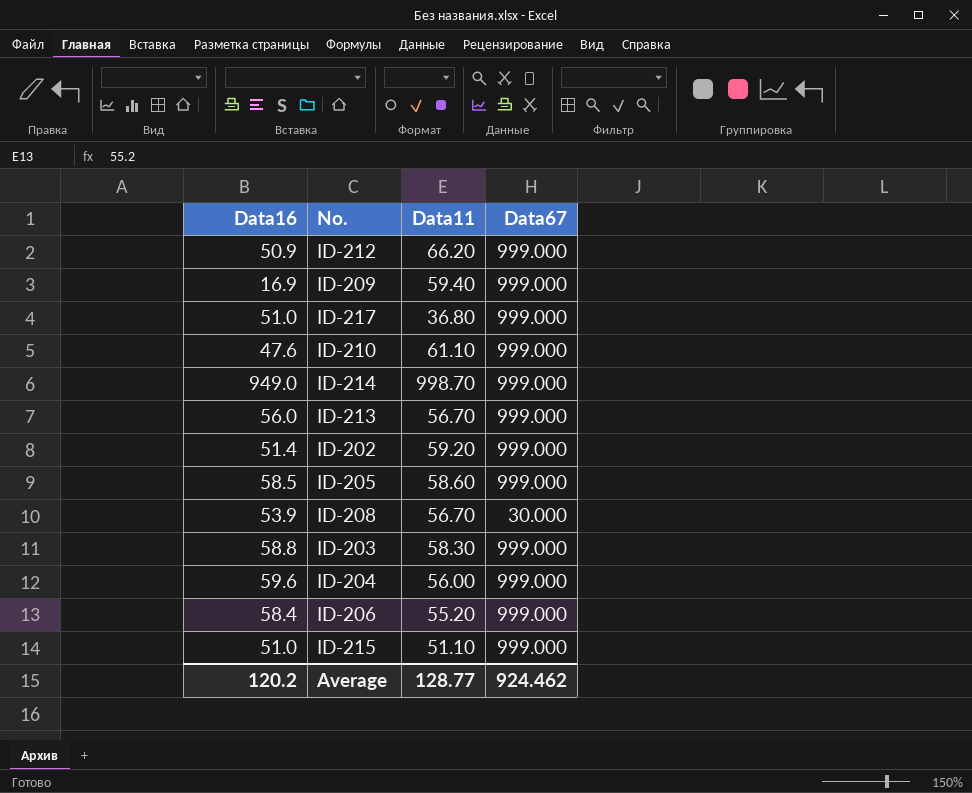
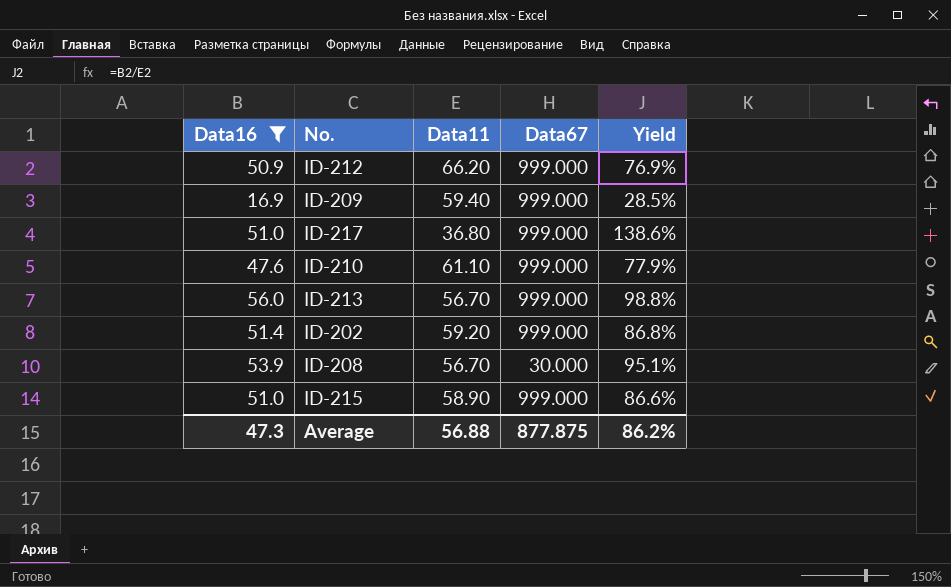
filter: none -> Data16 <= 56.0
column Yield | formula: none -> [Data16] / [Data11]
ID-215 | Data11: 51.10 -> 58.90
Average | Data16: 120.2 -> 47.3
Average | Data11: 128.77 -> 56.88
Average | Data67: 924.462 -> 877.875

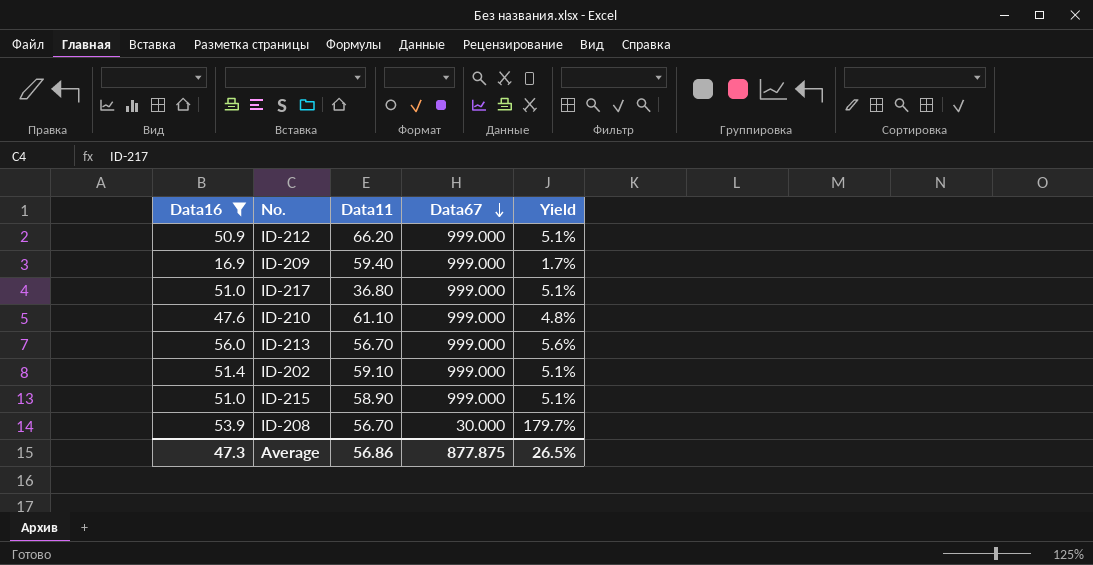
row order: none -> Data67 descending
column Yield | formula: [Data16] / [Data11] -> [Data16] / [Data67]
ID-202 | Data11: 59.20 -> 59.10
Average | Data11: 56.88 -> 56.86
Average | Yield: 86.2% -> 26.5%

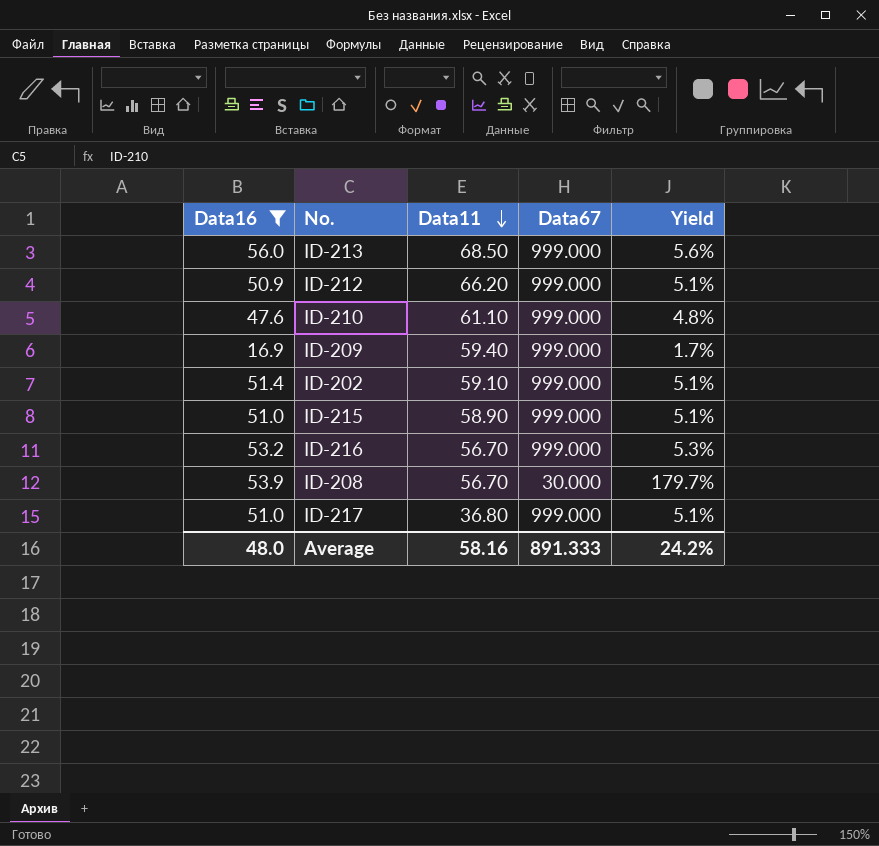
row order: Data67 descending -> Data11 descending
ID-213 | Data11: 56.70 -> 68.50
row ID-216: none -> 53.2 | 56.70 | 999.000 | 5.3%
Average | Data16: 47.3 -> 48.0
Average | Data11: 56.86 -> 58.16
Average | Data67: 877.875 -> 891.333
Average | Yield: 26.5% -> 24.2%

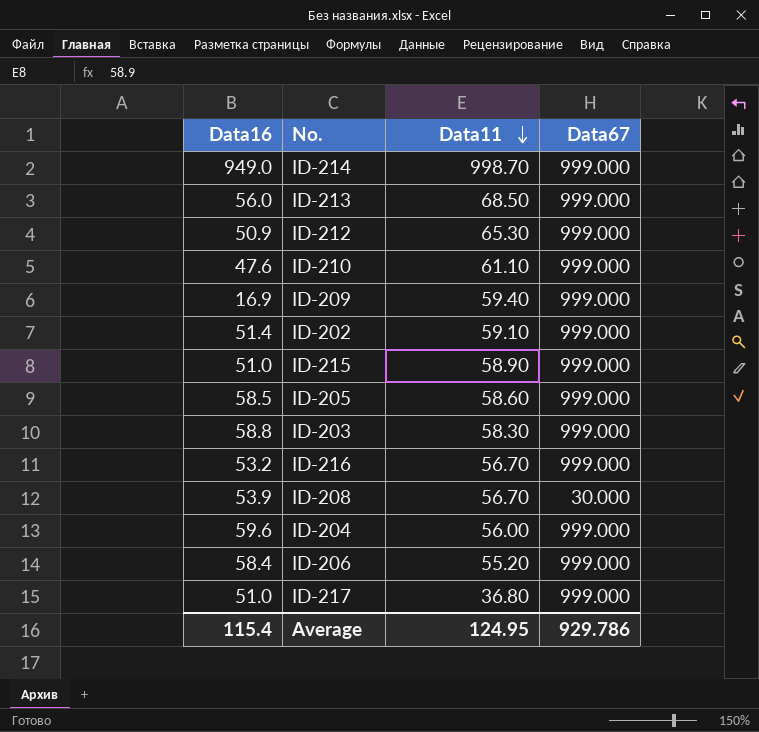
filter: Data16 <= 56.0 -> none
column Yield | formula: [Data16] / [Data67] -> none
ID-212 | Data11: 66.20 -> 65.30
Average | Data16: 48.0 -> 115.4
Average | Data11: 58.16 -> 124.95
Average | Data67: 891.333 -> 929.786

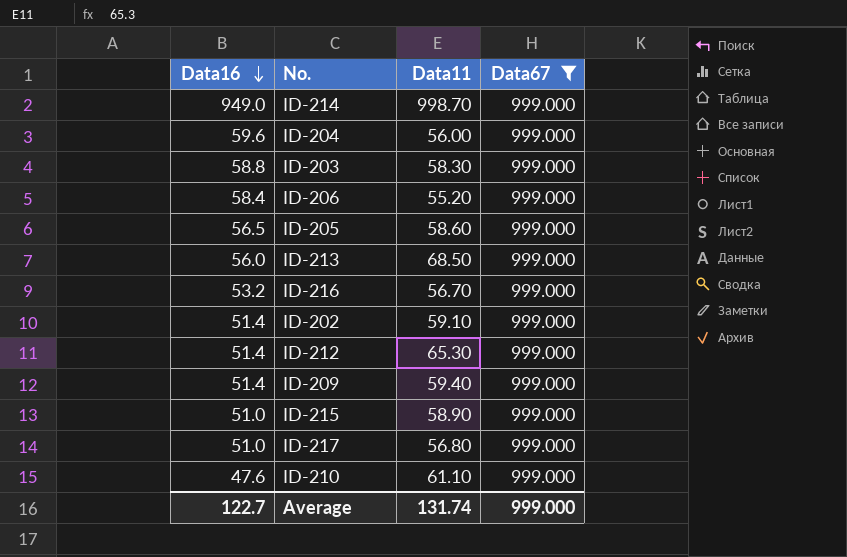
filter: none -> Data67 = 999.000
row order: Data11 descending -> Data16 descending
ID-205 | Data16: 58.5 -> 56.5
ID-212 | Data16: 50.9 -> 51.4
ID-209 | Data16: 16.9 -> 51.4
ID-217 | Data11: 36.80 -> 56.80
Average | Data16: 115.4 -> 122.7
Average | Data11: 124.95 -> 131.74
Average | Data67: 929.786 -> 999.000

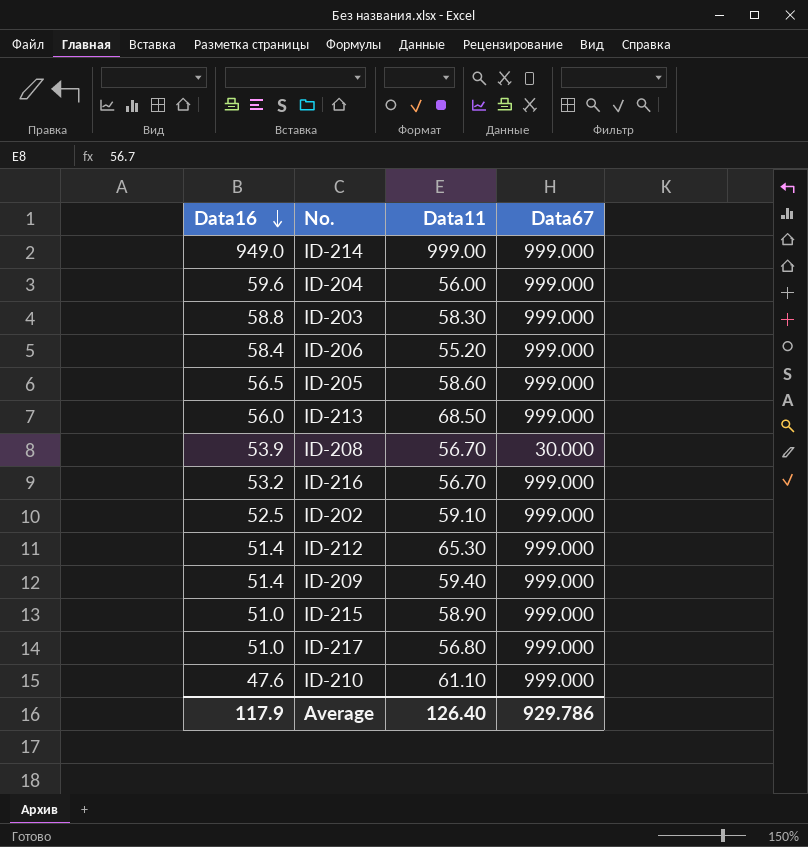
filter: Data67 = 999.000 -> none
ID-214 | Data11: 998.70 -> 999.00
ID-202 | Data16: 51.4 -> 52.5
Average | Data16: 122.7 -> 117.9
Average | Data11: 131.74 -> 126.40
Average | Data67: 999.000 -> 929.786

